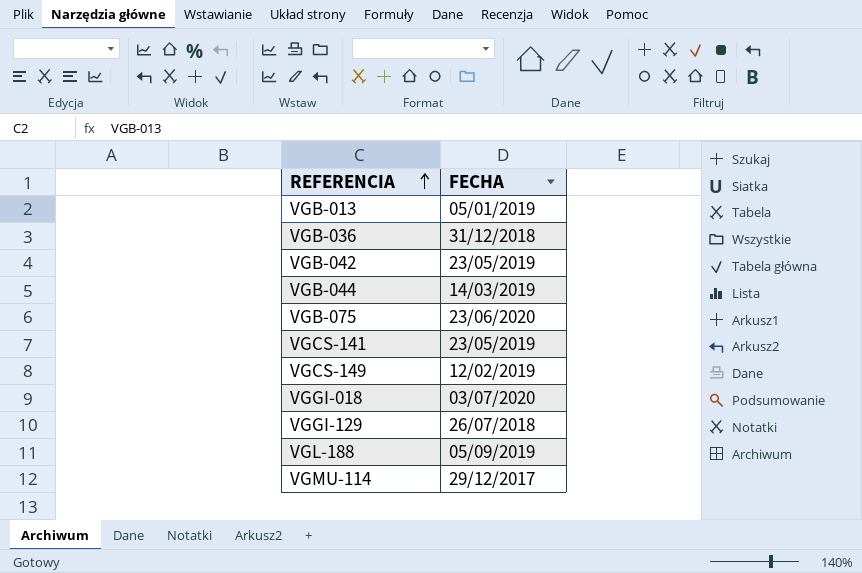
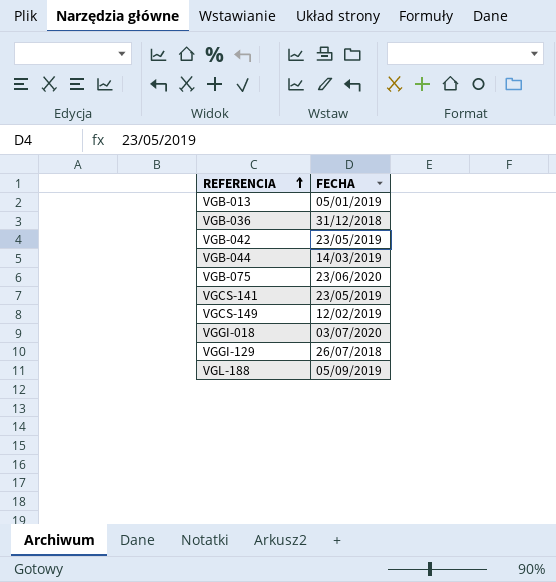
row VGMU-114: 29/12/2017 -> none

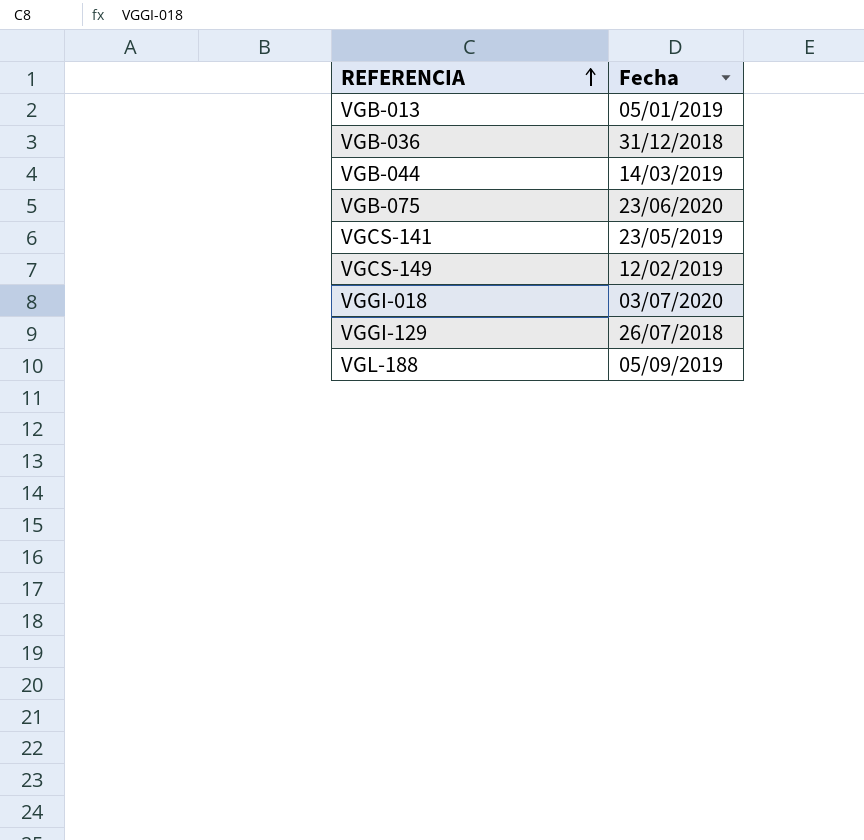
column name: FECHA -> Fecha
row VGB-042: 23/05/2019 -> none

